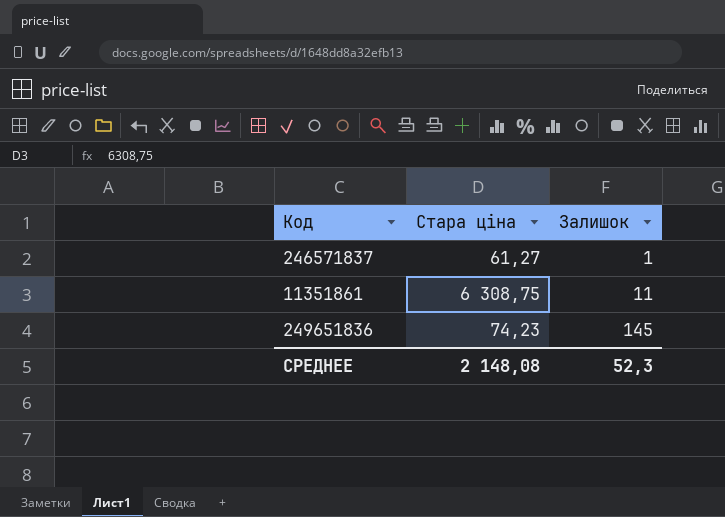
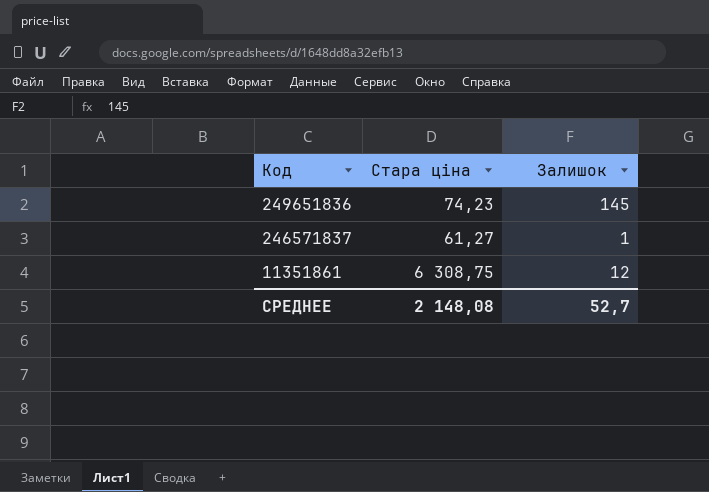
row order: Залишок ascending -> Код descending
11351861 | Залишок: 11 -> 12
СРЕДНЕЕ | Залишок: 52,3 -> 52,7

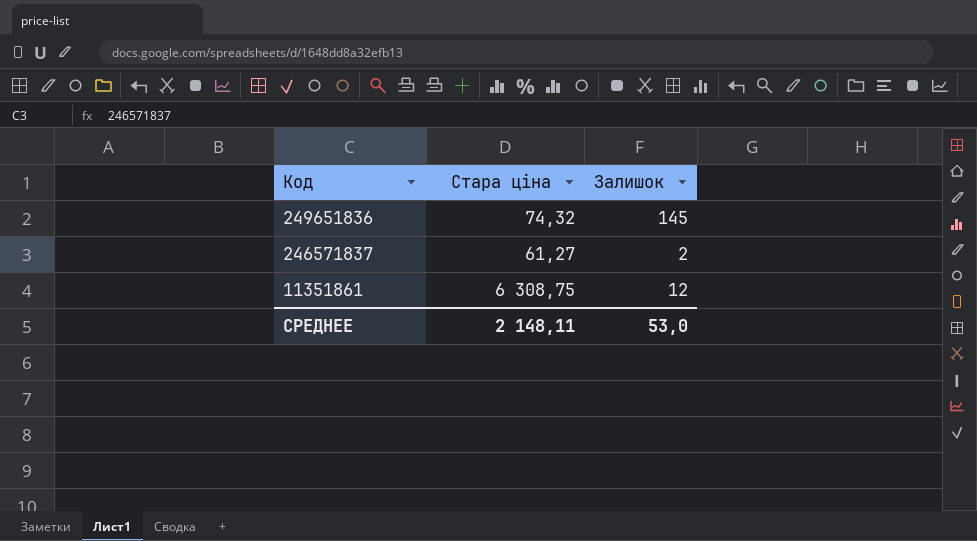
249651836 | Стара ціна: 74,23 -> 74,32
246571837 | Залишок: 1 -> 2
СРЕДНЕЕ | Стара ціна: 2 148,08 -> 2 148,11
СРЕДНЕЕ | Залишок: 52,7 -> 53,0

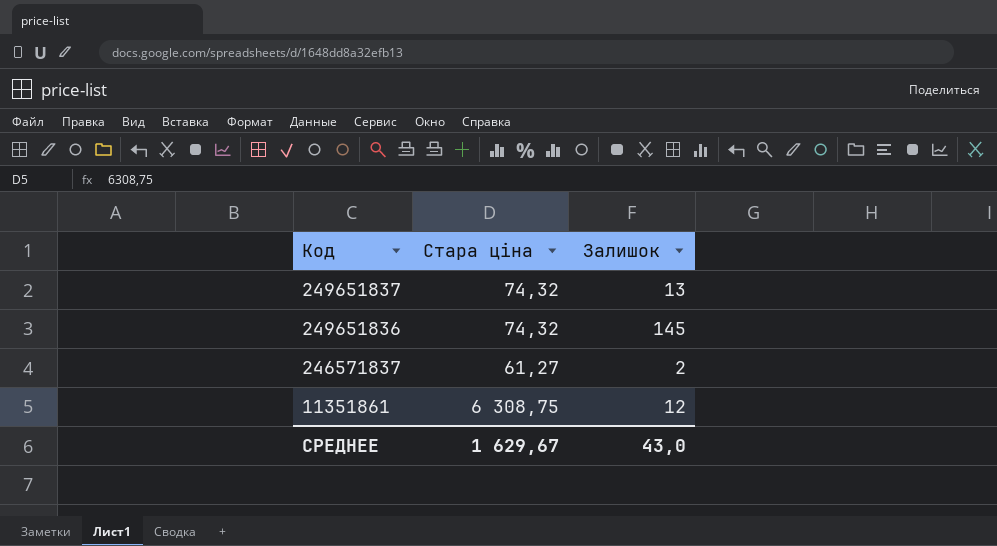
row 249651837: none -> 74,32 | 13
СРЕДНЕЕ | Стара ціна: 2 148,11 -> 1 629,67
СРЕДНЕЕ | Залишок: 53,0 -> 43,0

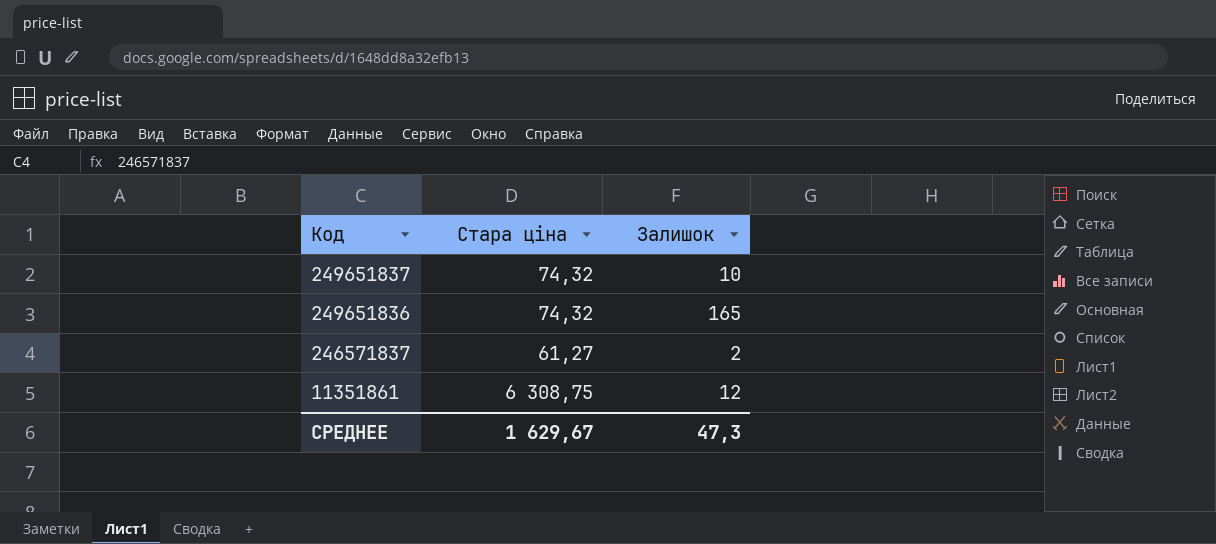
249651837 | Залишок: 13 -> 10
249651836 | Залишок: 145 -> 165
СРЕДНЕЕ | Залишок: 43,0 -> 47,3

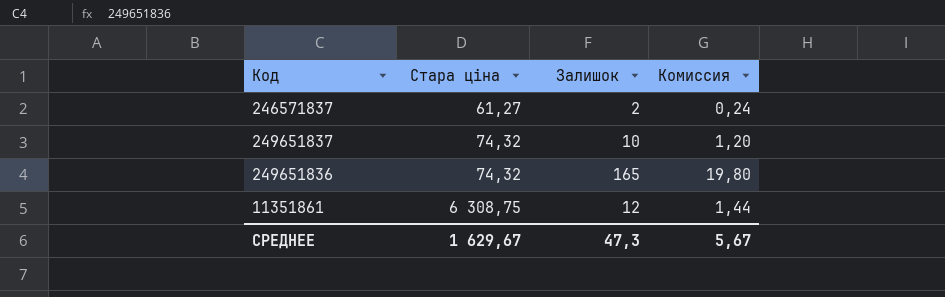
row order: Код descending -> Стара ціна ascending
column Комиссия | formula: none -> [Залишок] * 0,12

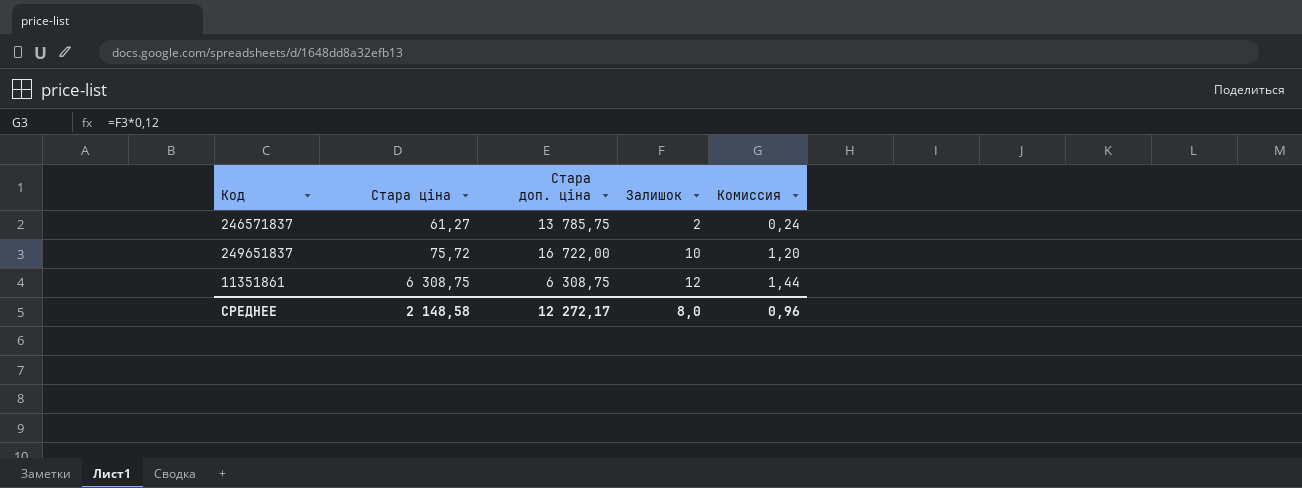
column Стара доп. ціна | position: none -> 3
row 249651836: 74,32 | 165 | 19,80 -> none
249651837 | Стара ціна: 74,32 -> 75,72
СРЕДНЕЕ | Стара ціна: 1 629,67 -> 2 148,58
СРЕДНЕЕ | Залишок: 47,3 -> 8,0
СРЕДНЕЕ | Комиссия: 5,67 -> 0,96

